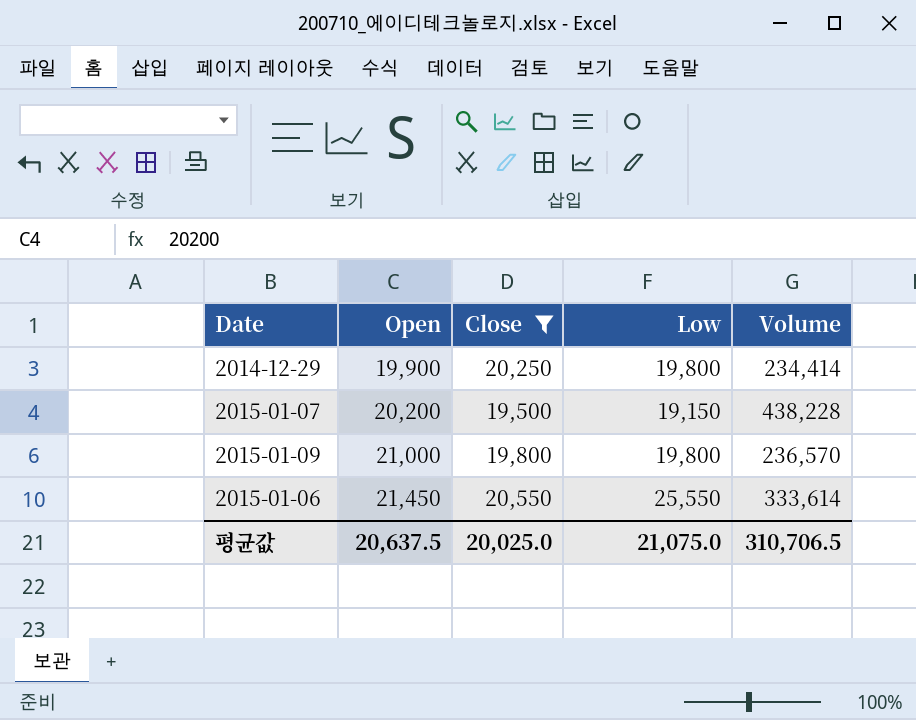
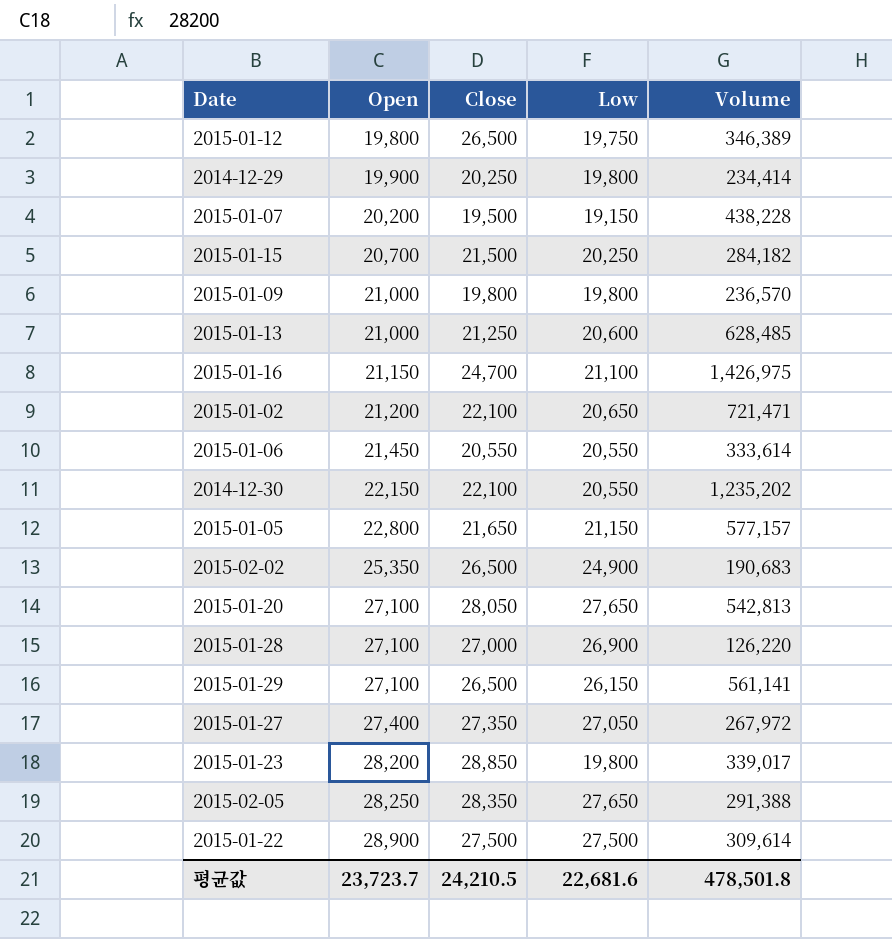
filter: Close <= 20,550 -> none
2015-01-06 | Low: 25,550 -> 20,550
평균값 | Open: 20,637.5 -> 23,723.7
평균값 | Close: 20,025.0 -> 24,210.5
평균값 | Low: 21,075.0 -> 22,681.6
평균값 | Volume: 310,706.5 -> 478,501.8

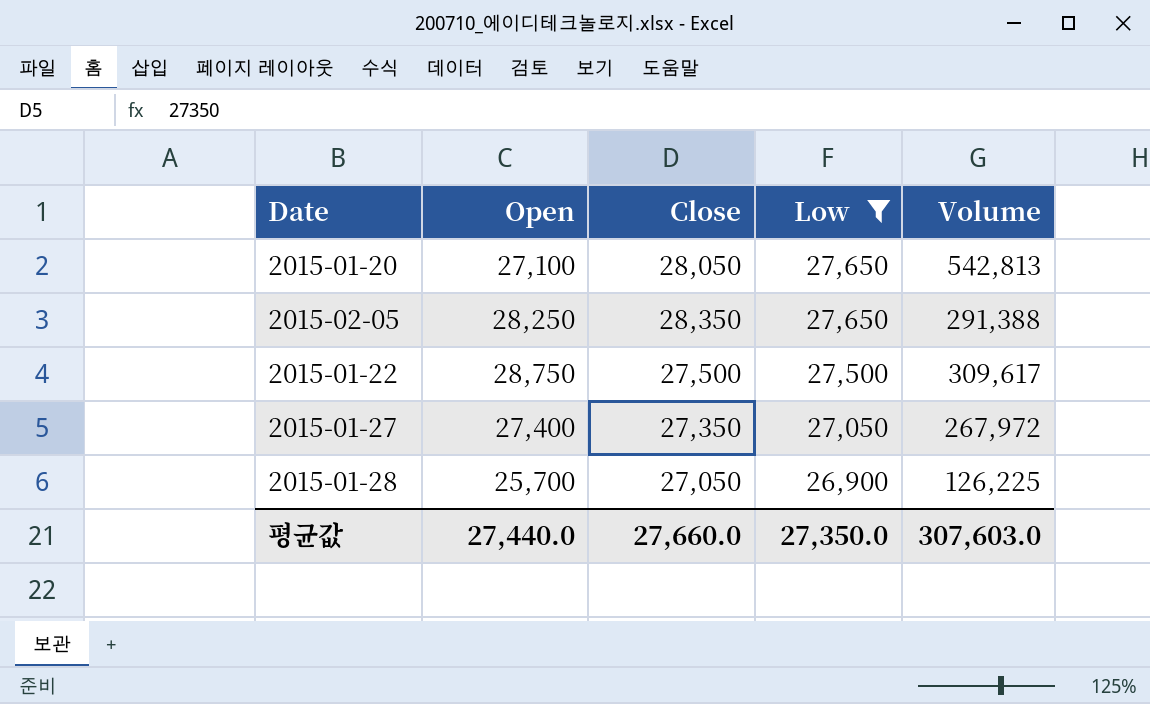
filter: none -> Low >= 26,900
row order: Open ascending -> Low descending
2015-01-22 | Open: 28,900 -> 28,750
2015-01-22 | Volume: 309,614 -> 309,617
2015-01-28 | Open: 27,100 -> 25,700
2015-01-28 | Close: 27,000 -> 27,050
2015-01-28 | Volume: 126,220 -> 126,225
평균값 | Open: 23,723.7 -> 27,440.0
평균값 | Close: 24,210.5 -> 27,660.0
평균값 | Low: 22,681.6 -> 27,350.0
평균값 | Volume: 478,501.8 -> 307,603.0

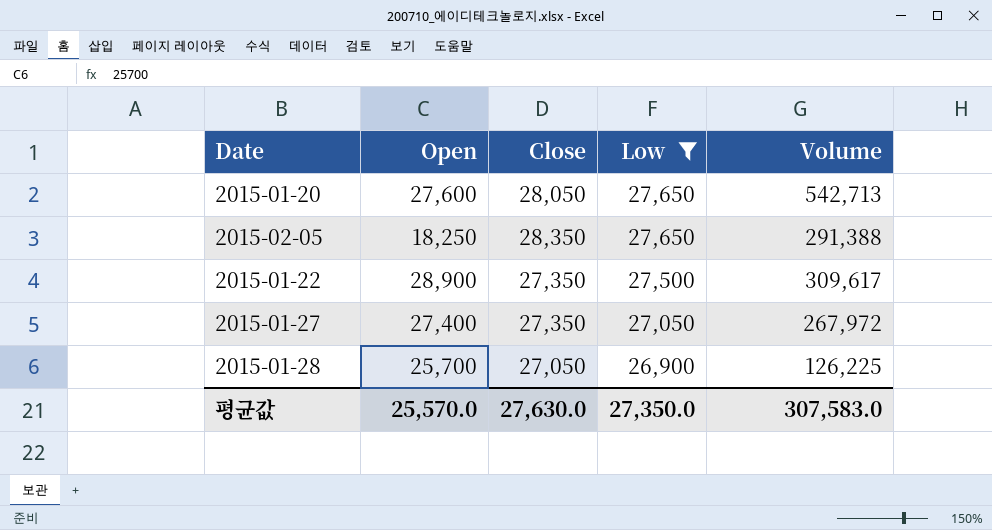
2015-01-20 | Open: 27,100 -> 27,600
2015-01-20 | Volume: 542,813 -> 542,713
2015-02-05 | Open: 28,250 -> 18,250
2015-01-22 | Open: 28,750 -> 28,900
2015-01-22 | Close: 27,500 -> 27,350
평균값 | Open: 27,440.0 -> 25,570.0
평균값 | Close: 27,660.0 -> 27,630.0
평균값 | Volume: 307,603.0 -> 307,583.0

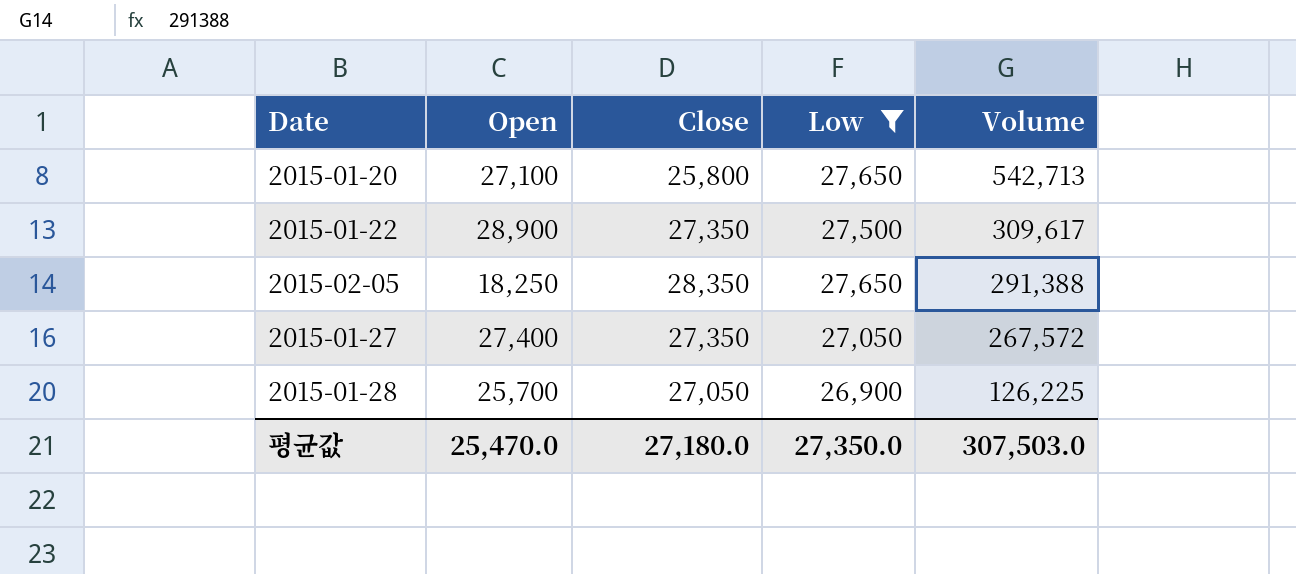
row order: Low descending -> Volume descending
2015-01-20 | Open: 27,600 -> 27,100
2015-01-20 | Close: 28,050 -> 25,800
2015-01-27 | Volume: 267,972 -> 267,572
평균값 | Open: 25,570.0 -> 25,470.0
평균값 | Close: 27,630.0 -> 27,180.0
평균값 | Volume: 307,583.0 -> 307,503.0

